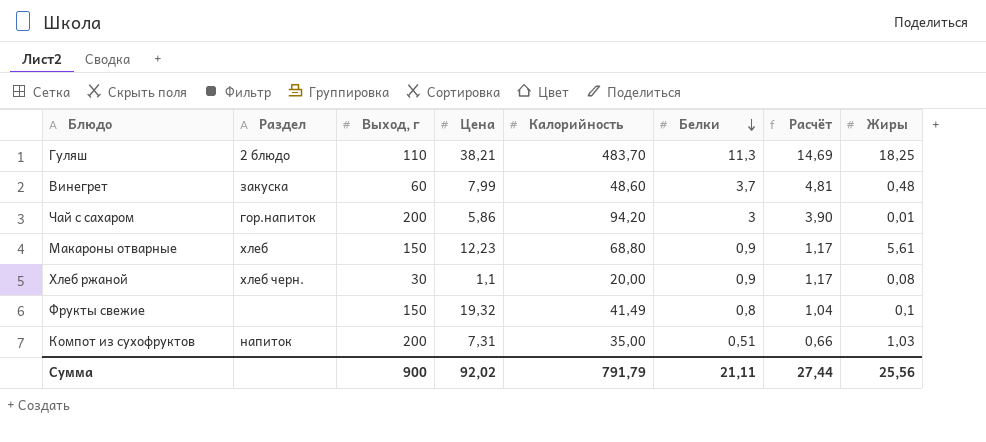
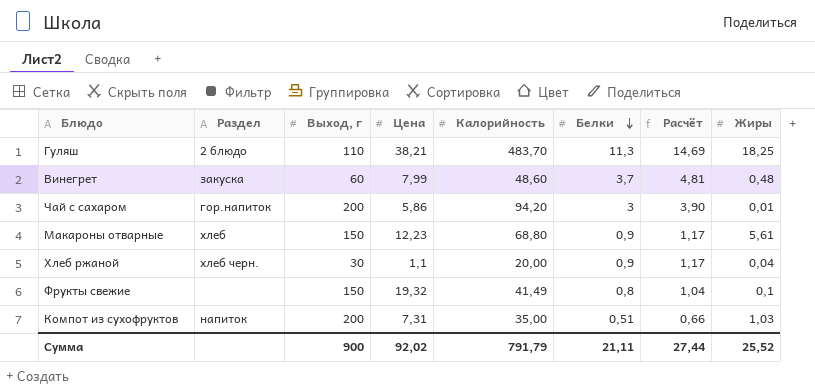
Хлеб ржаной | Жиры: 0,08 -> 0,04
Сумма | Жиры: 25,56 -> 25,52

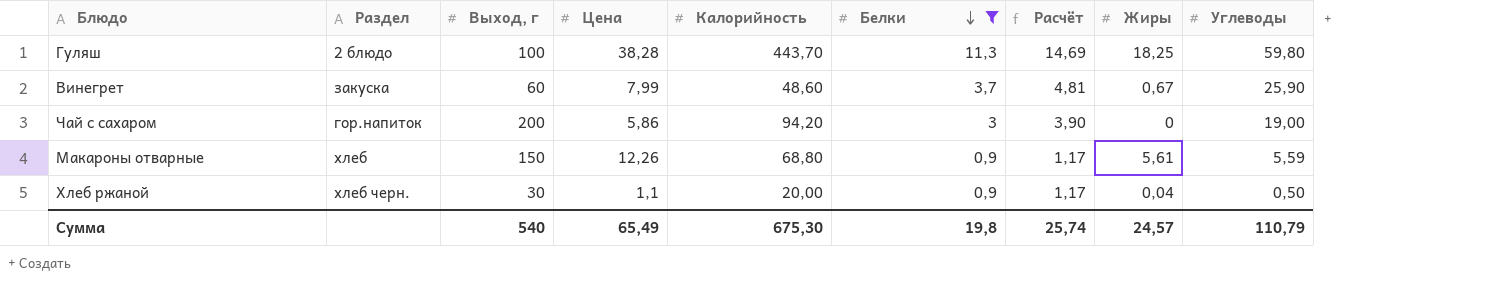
filter: none -> Белки >= 0,9
column Углеводы | position: none -> 9
Гуляш | Выход, г: 110 -> 100
Гуляш | Цена: 38,21 -> 38,28
Гуляш | Калорийность: 483,70 -> 443,70
Винегрет | Жиры: 0,48 -> 0,67
Чай с сахаром | Жиры: 0,01 -> 0
Макароны отварные | Цена: 12,23 -> 12,26
Сумма | Выход, г: 900 -> 540
Сумма | Цена: 92,02 -> 65,49
Сумма | Калорийность: 791,79 -> 675,30
Сумма | Белки: 21,11 -> 19,8
Сумма | Расчёт: 27,44 -> 25,74
Сумма | Жиры: 25,52 -> 24,57

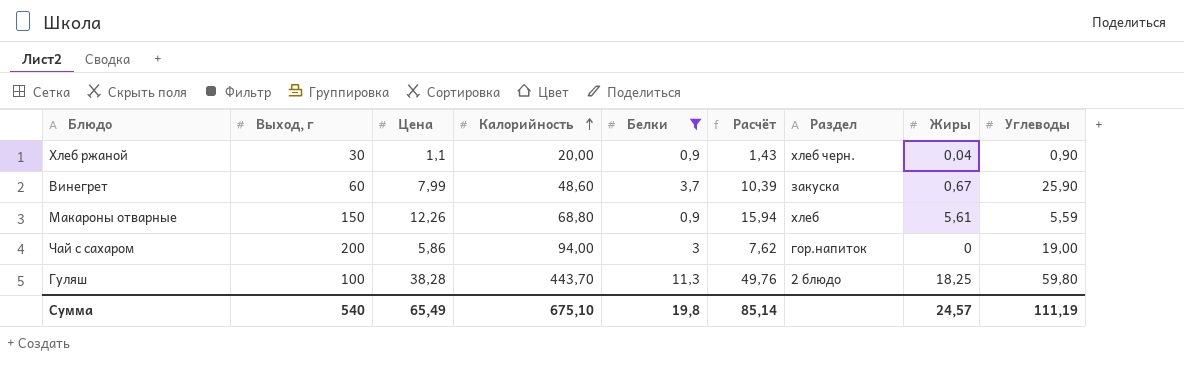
row order: Белки descending -> Калорийность ascending
column Расчёт | formula: [Белки] * 1,3 -> [Цена] * 1,3
column Раздел | position: 2 -> 7
Хлеб ржаной | Углеводы: 0,50 -> 0,90
Чай с сахаром | Калорийность: 94,20 -> 94,00
Сумма | Калорийность: 675,30 -> 675,10
Сумма | Расчёт: 25,74 -> 85,14
Сумма | Углеводы: 110,79 -> 111,19

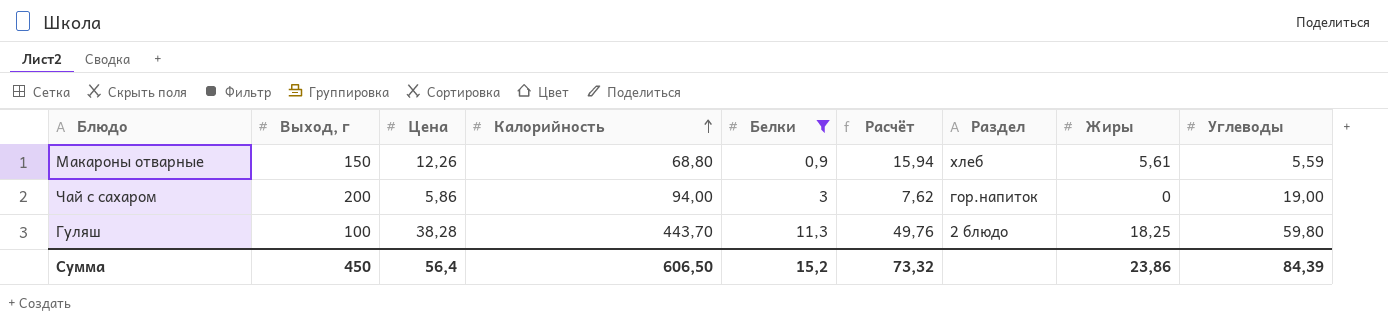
row Хлеб ржаной: 30 | 1,1 | 20,00 | 0,9 | 1,43 | хлеб черн. | 0,04 | 0,90 -> none
row Винегрет: 60 | 7,99 | 48,60 | 3,7 | 10,39 | закуска | 0,67 | 25,90 -> none
Сумма | Выход, г: 540 -> 450
Сумма | Цена: 65,49 -> 56,4
Сумма | Калорийность: 675,10 -> 606,50
Сумма | Белки: 19,8 -> 15,2
Сумма | Расчёт: 85,14 -> 73,32
Сумма | Жиры: 24,57 -> 23,86
Сумма | Углеводы: 111,19 -> 84,39

